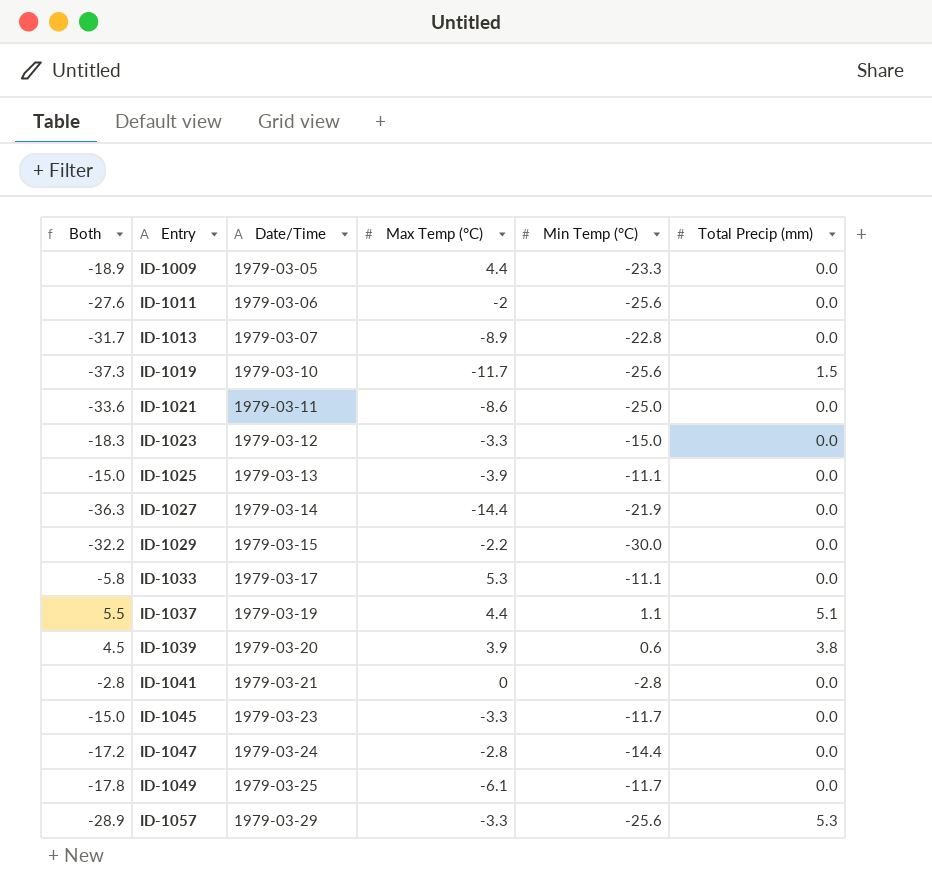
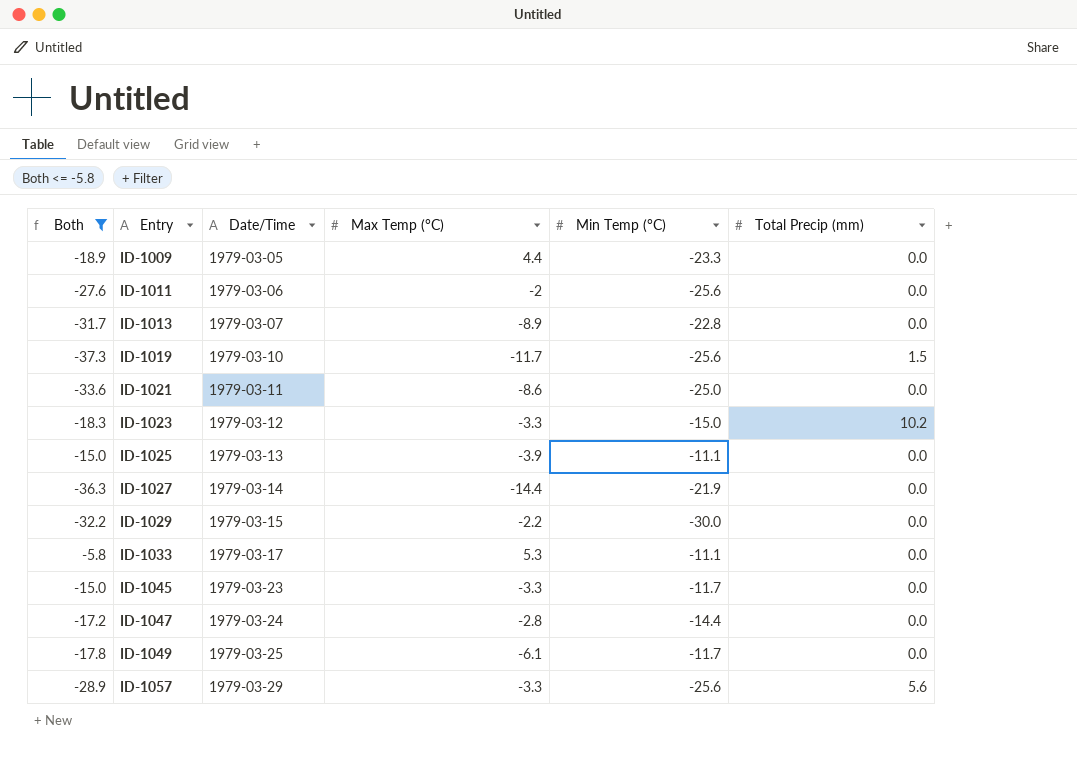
filter: none -> Both <= -5.8
ID-1023 | Total Precip (mm): 0.0 -> 10.2
ID-1057 | Total Precip (mm): 5.3 -> 5.6

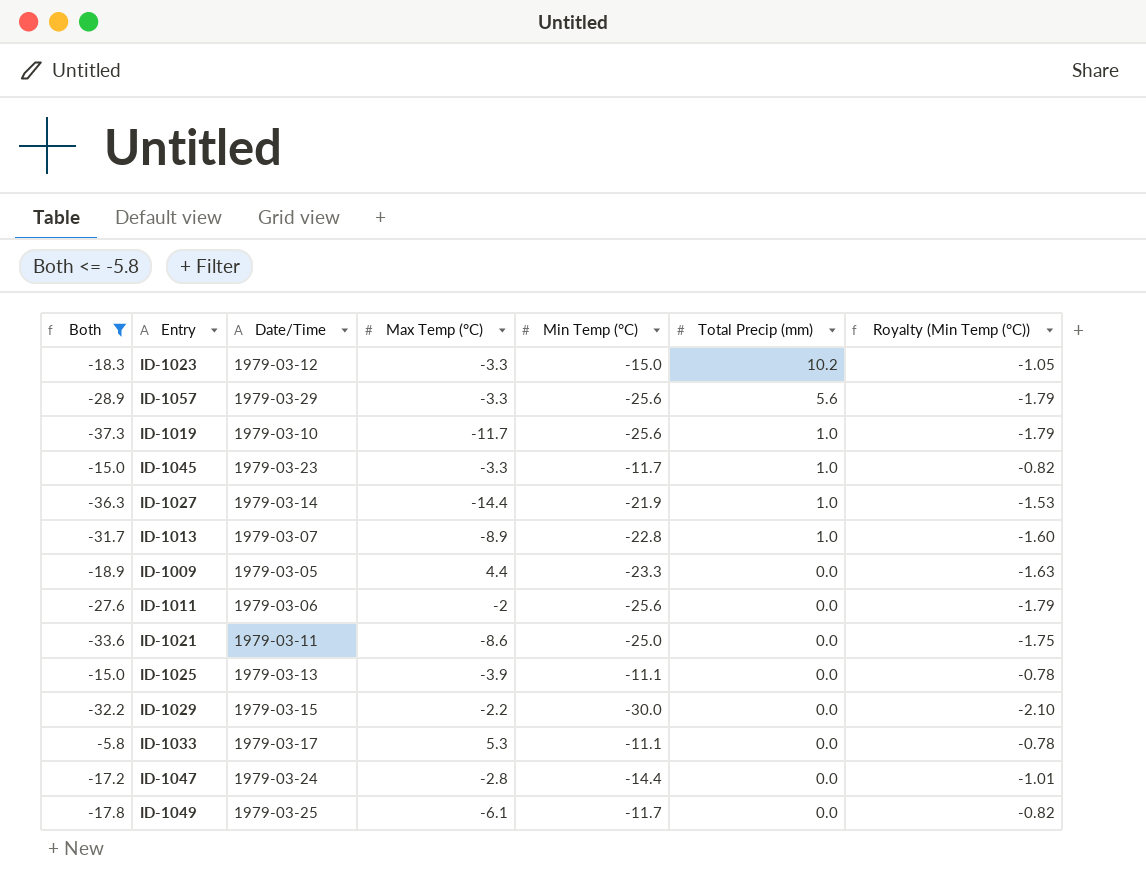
row order: Entry ascending -> Total Precip (mm) descending
column Royalty (Min Temp (°C)) | formula: none -> [Min Temp (°C)] * 0.07
ID-1019 | Total Precip (mm): 1.5 -> 1.0
ID-1045 | Total Precip (mm): 0.0 -> 1.0
ID-1027 | Total Precip (mm): 0.0 -> 1.0
ID-1013 | Total Precip (mm): 0.0 -> 1.0

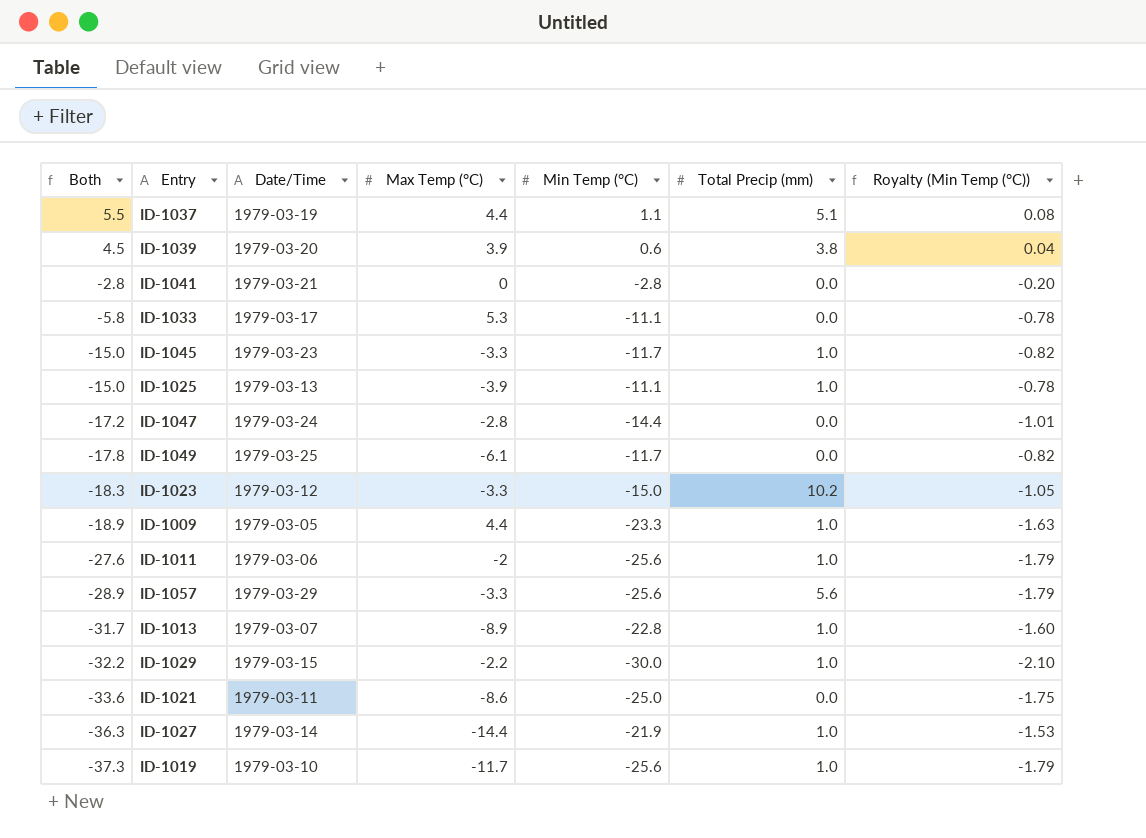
filter: Both <= -5.8 -> none
row order: Total Precip (mm) descending -> Both descending
ID-1025 | Total Precip (mm): 0.0 -> 1.0
ID-1009 | Total Precip (mm): 0.0 -> 1.0
ID-1011 | Total Precip (mm): 0.0 -> 1.0
ID-1029 | Total Precip (mm): 0.0 -> 1.0

